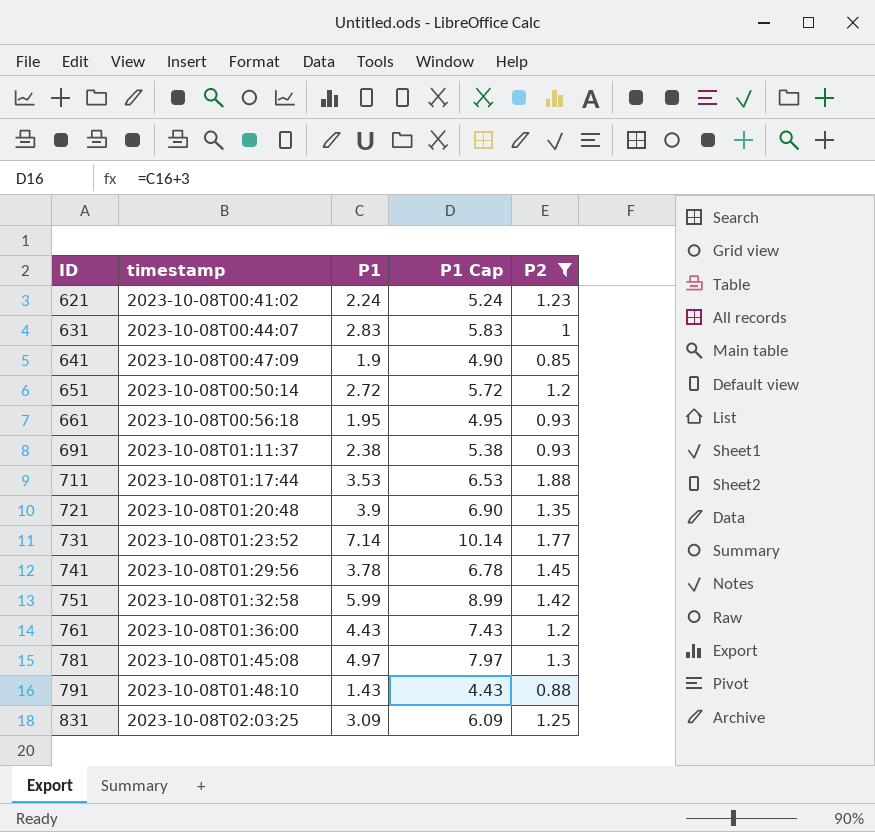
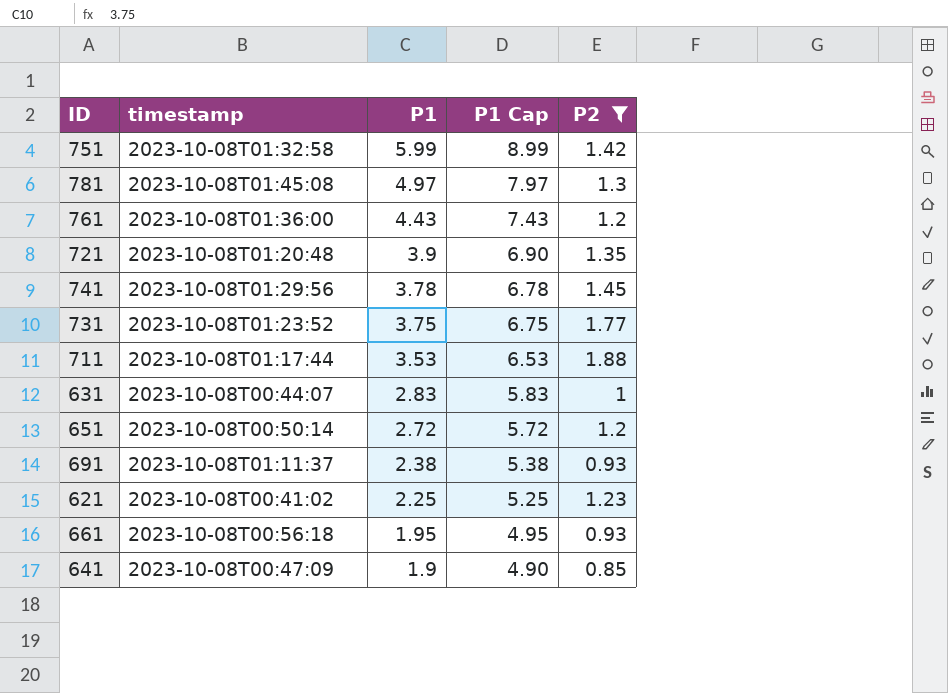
row order: ID ascending -> P1 descending
row 791: 2023-10-08T01:48:10 | 1.43 | 4.43 | 0.88 -> none
row 831: 2023-10-08T02:03:25 | 3.09 | 6.09 | 1.25 -> none
731 | P1: 7.14 -> 3.75
731 | P1 Cap: 10.14 -> 6.75
621 | P1: 2.24 -> 2.25
621 | P1 Cap: 5.24 -> 5.25

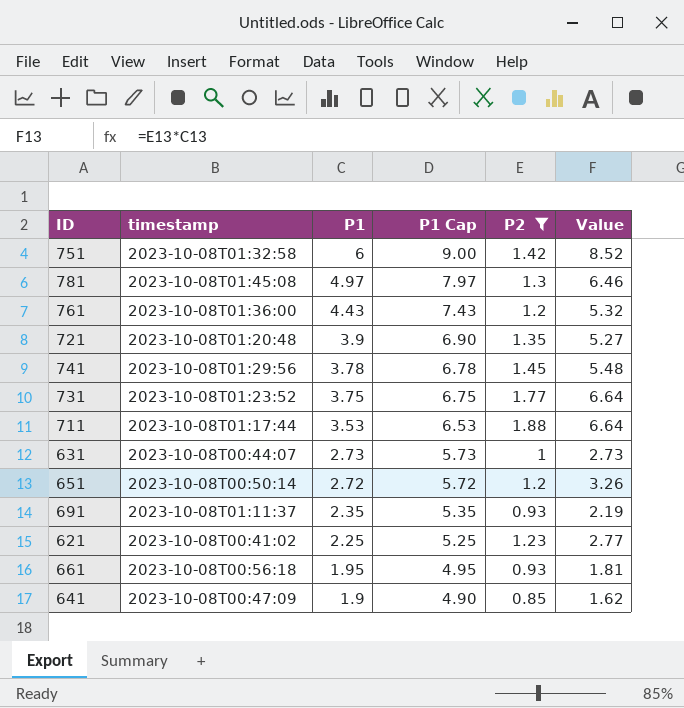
column Value | formula: none -> [P1] * [P2]
751 | P1: 5.99 -> 6
751 | P1 Cap: 8.99 -> 9.00
631 | P1: 2.83 -> 2.73
631 | P1 Cap: 5.83 -> 5.73
691 | P1: 2.38 -> 2.35
691 | P1 Cap: 5.38 -> 5.35

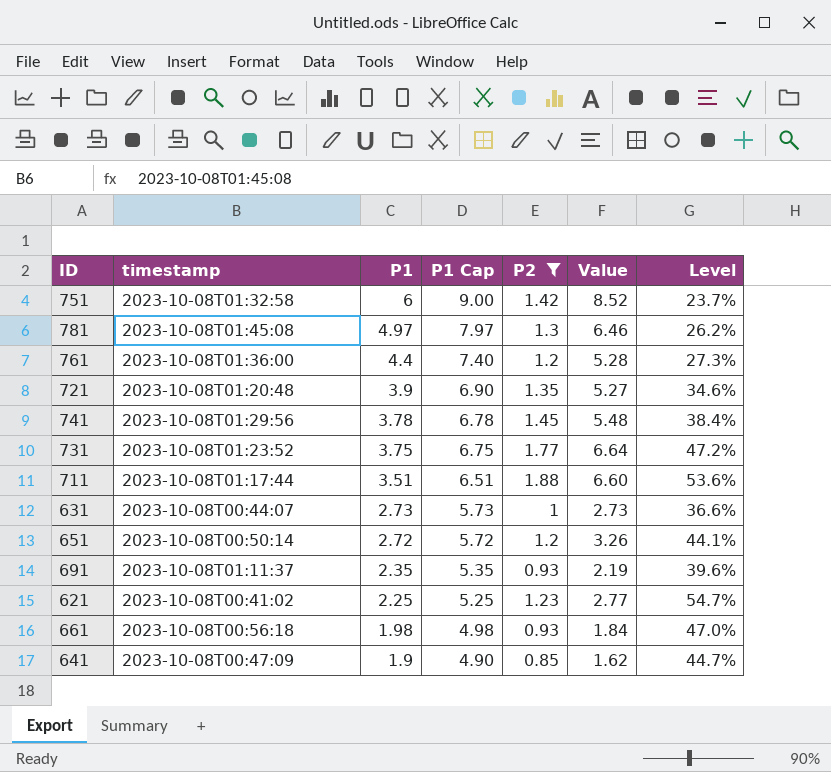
column Level | formula: none -> [P2] / [P1]
761 | P1: 4.43 -> 4.4
761 | P1 Cap: 7.43 -> 7.40
761 | Value: 5.32 -> 5.28
711 | P1: 3.53 -> 3.51
711 | P1 Cap: 6.53 -> 6.51
711 | Value: 6.64 -> 6.60
661 | P1: 1.95 -> 1.98
661 | P1 Cap: 4.95 -> 4.98
661 | Value: 1.81 -> 1.84

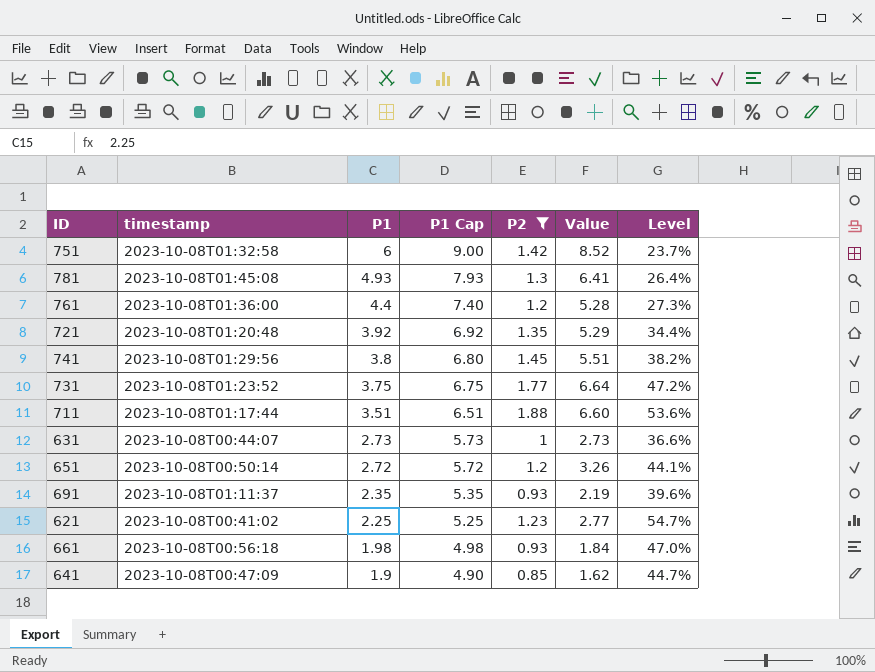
781 | P1: 4.97 -> 4.93
781 | P1 Cap: 7.97 -> 7.93
781 | Value: 6.46 -> 6.41
781 | Level: 26.2% -> 26.4%
721 | P1: 3.9 -> 3.92
721 | P1 Cap: 6.90 -> 6.92
721 | Value: 5.27 -> 5.29
721 | Level: 34.6% -> 34.4%
741 | P1: 3.78 -> 3.8
741 | P1 Cap: 6.78 -> 6.80
741 | Value: 5.48 -> 5.51
741 | Level: 38.4% -> 38.2%

